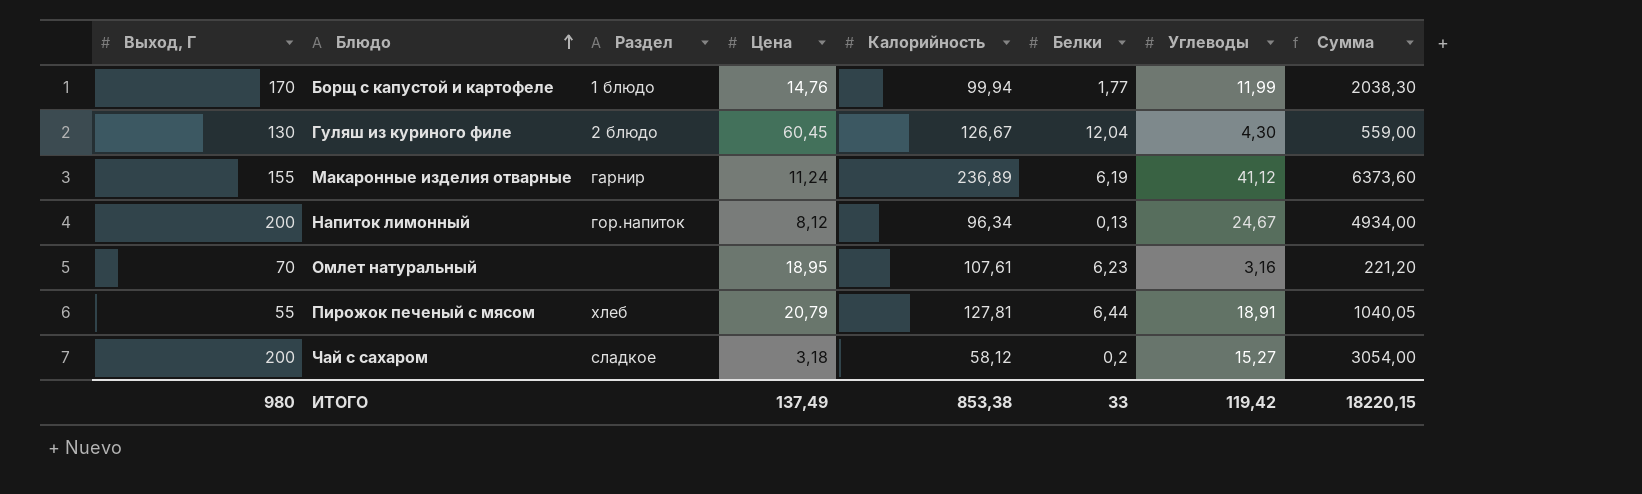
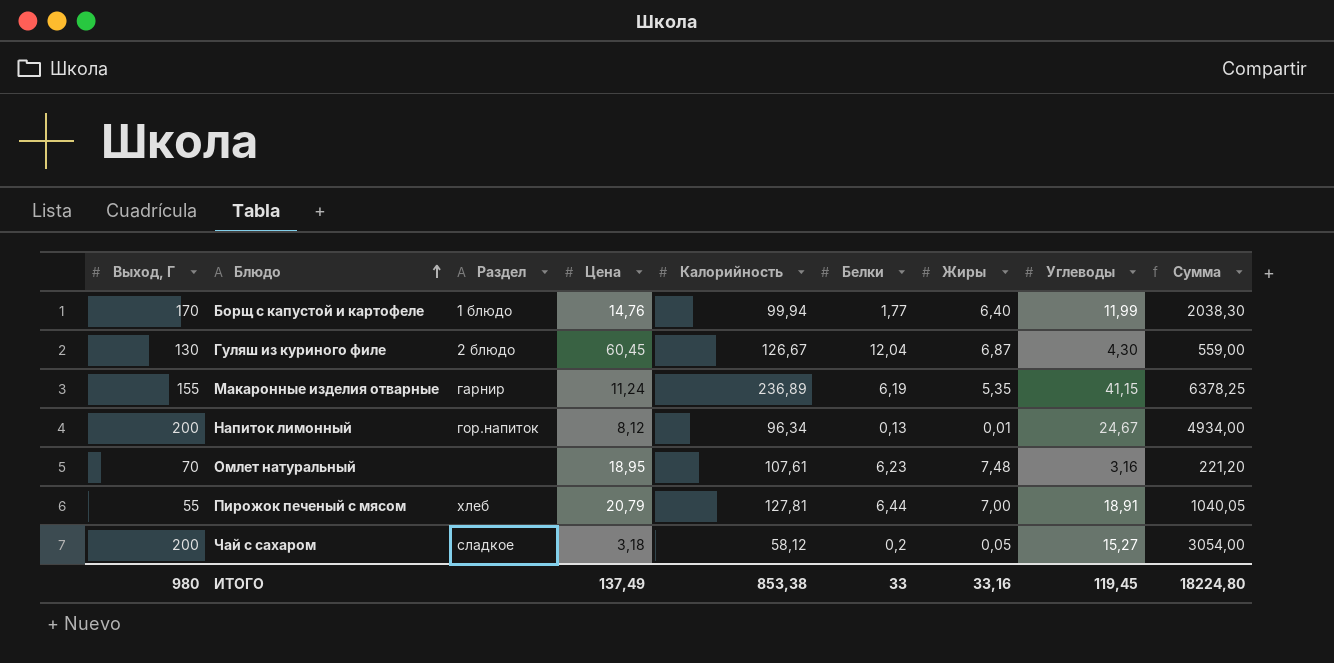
column Жиры | position: none -> 7
Макаронные изделия отварные | Углеводы: 41,12 -> 41,15
Макаронные изделия отварные | Сумма: 6373,60 -> 6378,25
ИТОГО | Углеводы: 119,42 -> 119,45
ИТОГО | Сумма: 18220,15 -> 18224,80

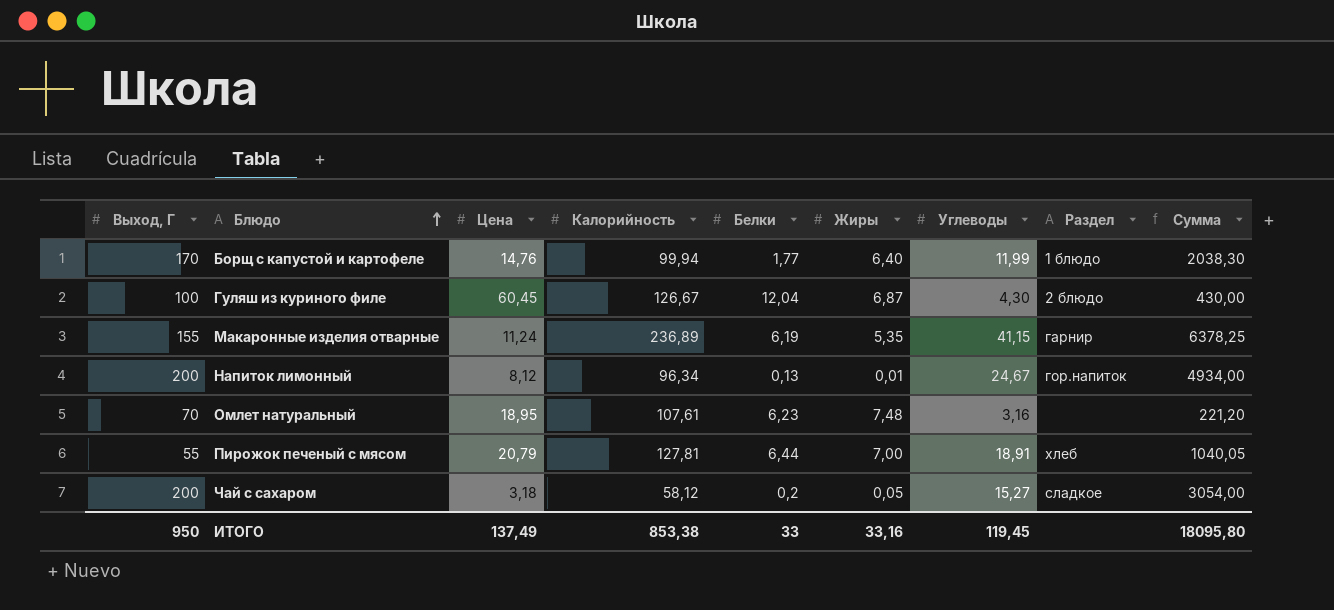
column Раздел | position: 3 -> 8
Гуляш из куриного филе | Выход, Г: 130 -> 100
Гуляш из куриного филе | Сумма: 559,00 -> 430,00
ИТОГО | Выход, Г: 980 -> 950
ИТОГО | Сумма: 18224,80 -> 18095,80

